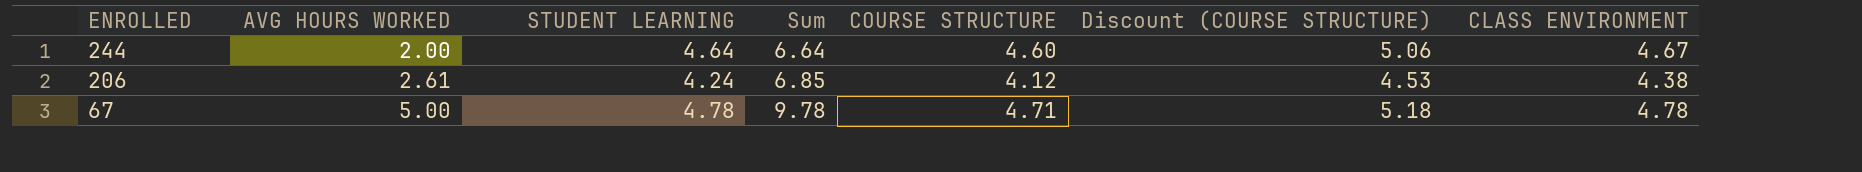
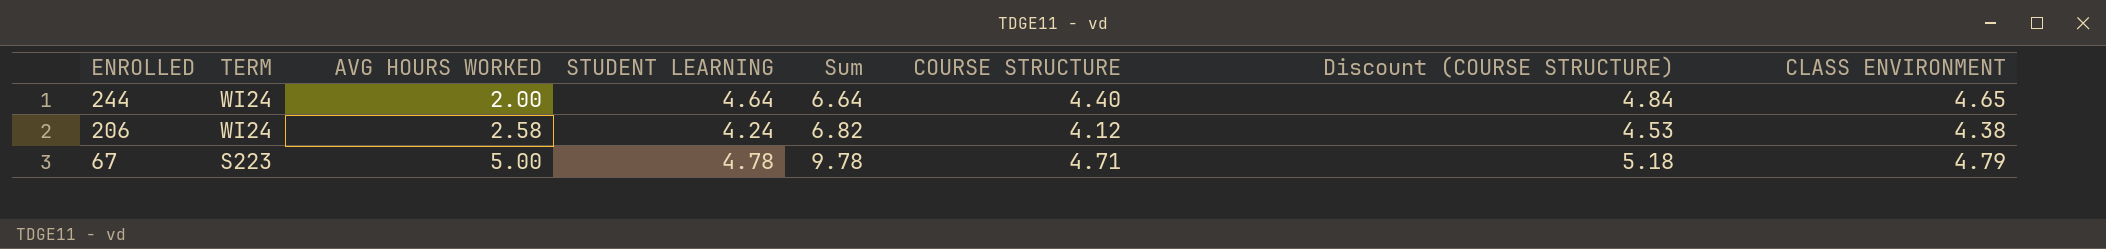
column TERM | position: none -> 2
244 | COURSE STRUCTURE: 4.60 -> 4.40
244 | Discount (COURSE STRUCTURE): 5.06 -> 4.84
244 | CLASS ENVIRONMENT: 4.67 -> 4.65
206 | AVG HOURS WORKED: 2.61 -> 2.58
206 | Sum: 6.85 -> 6.82
67 | CLASS ENVIRONMENT: 4.78 -> 4.79

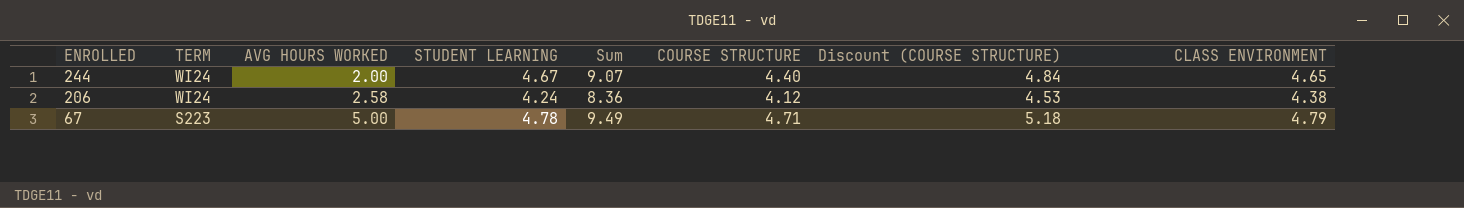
column Sum | formula: [AVG HOURS WORKED] + [STUDENT LEARNING] -> [STUDENT LEARNING] + [COURSE STRUCTURE]
244 | STUDENT LEARNING: 4.64 -> 4.67

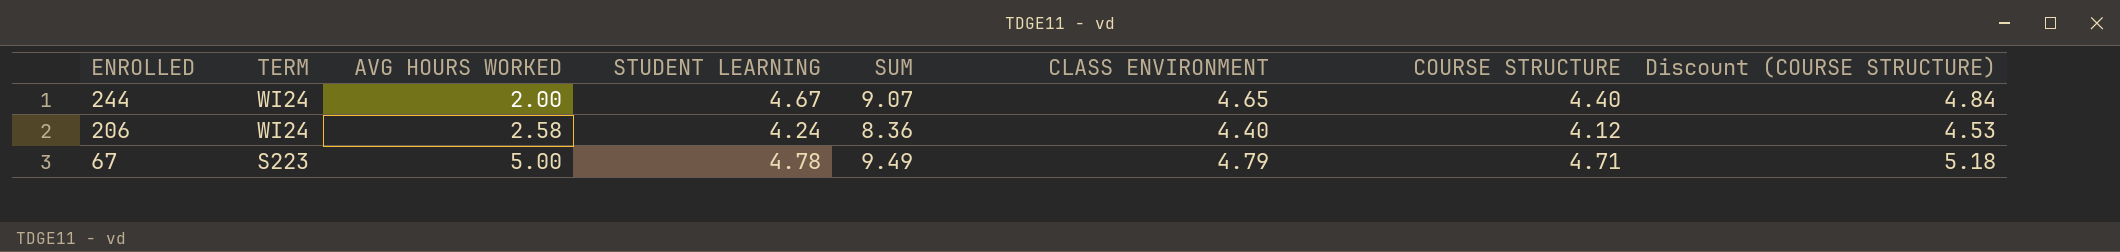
column name: Sum -> SUM
column CLASS ENVIRONMENT | position: 8 -> 6
206 | CLASS ENVIRONMENT: 4.38 -> 4.40

